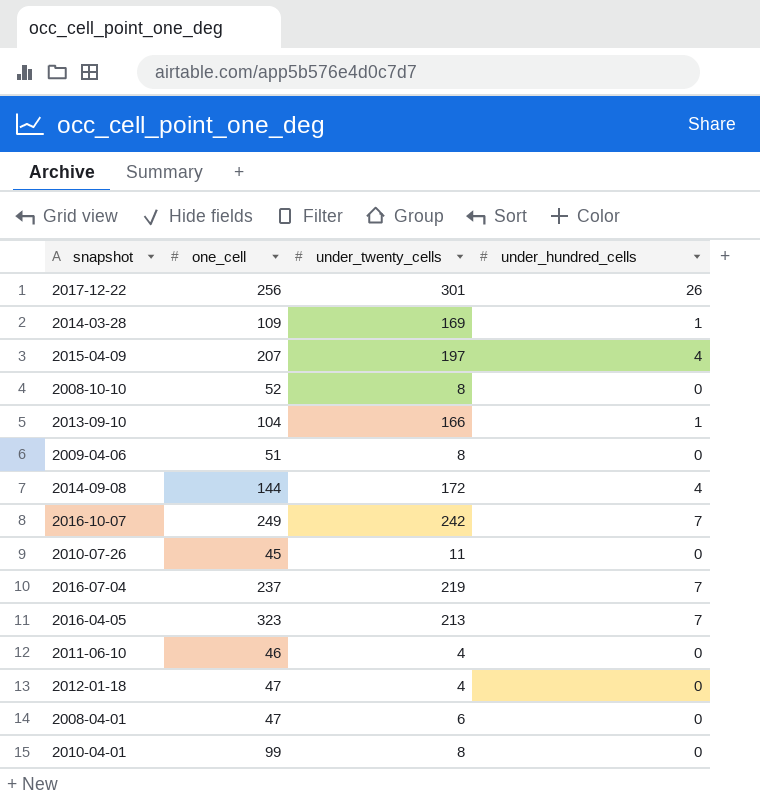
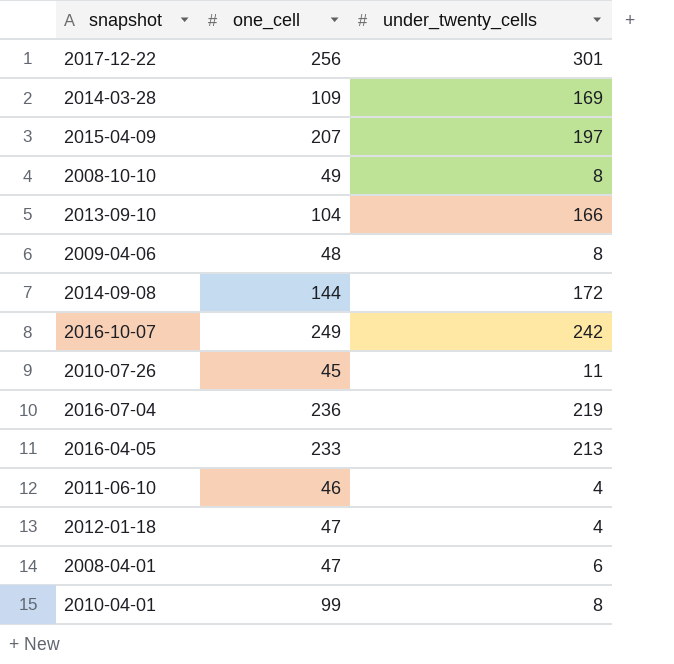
column under_hundred_cells | position: 4 -> none
2008-10-10 | one_cell: 52 -> 49
2009-04-06 | one_cell: 51 -> 48
2016-07-04 | one_cell: 237 -> 236
2016-04-05 | one_cell: 323 -> 233

